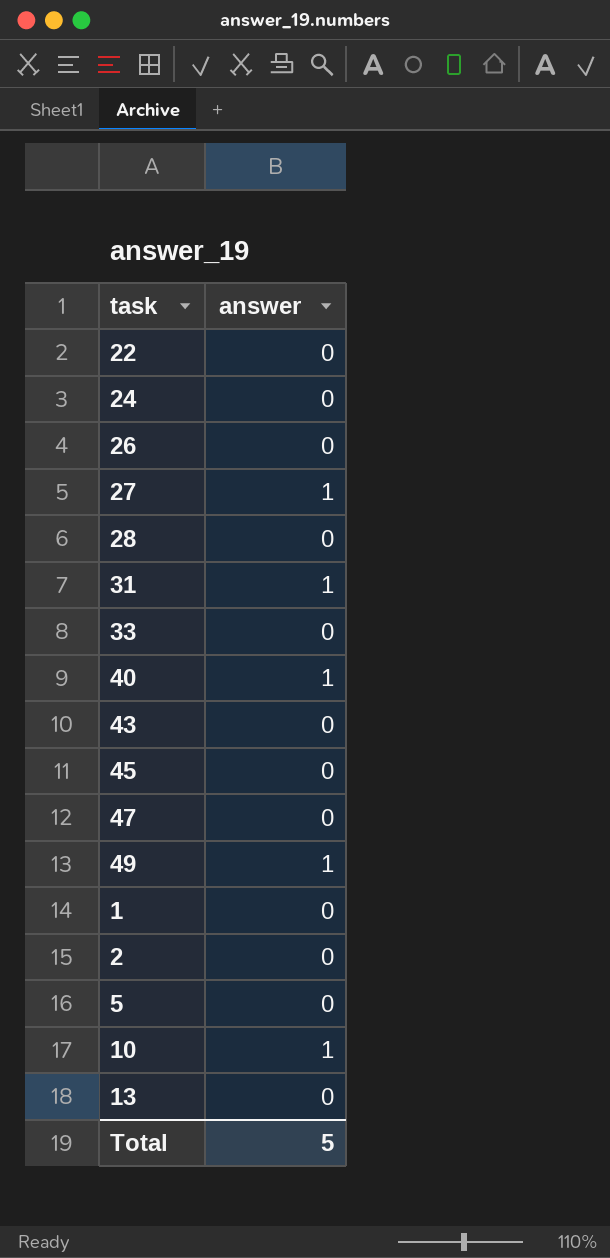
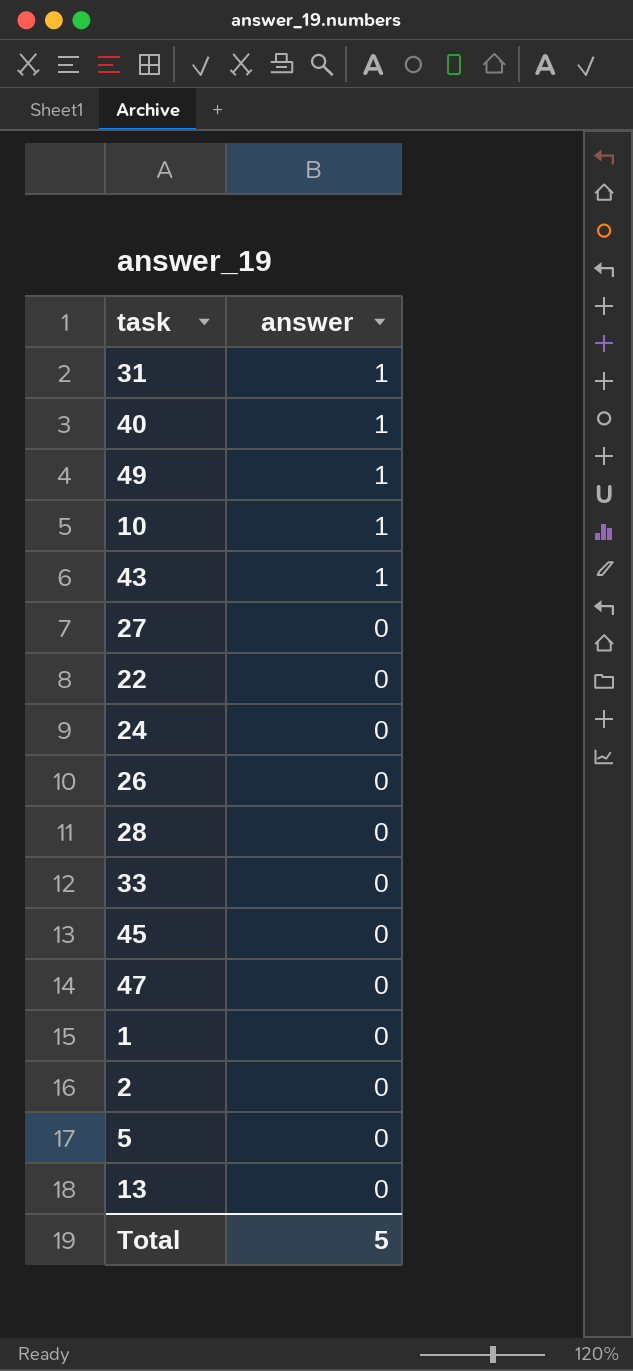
row order: none -> answer descending
43 | answer: 0 -> 1
27 | answer: 1 -> 0

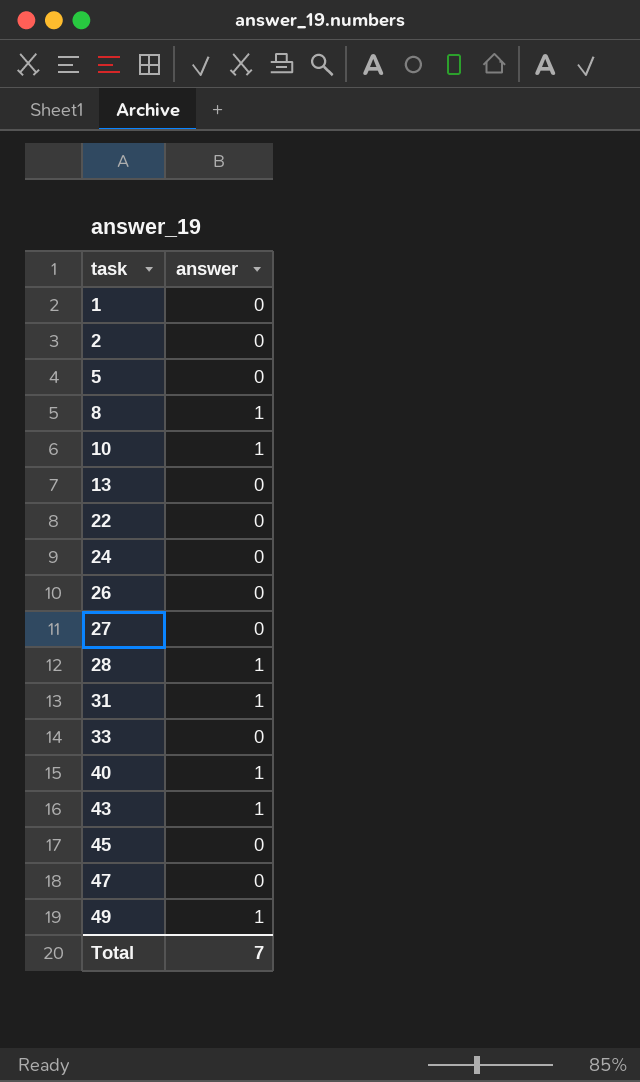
row order: answer descending -> task ascending
row 8: none -> 1
28 | answer: 0 -> 1
Total | answer: 5 -> 7

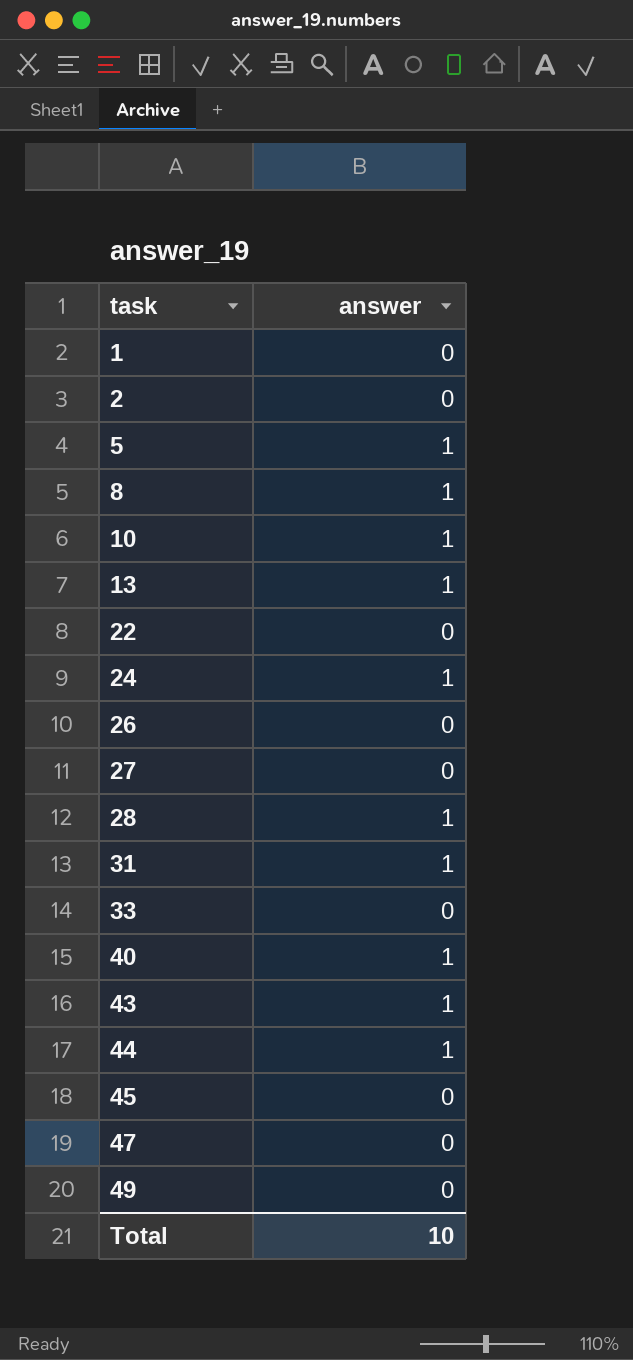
5 | answer: 0 -> 1
13 | answer: 0 -> 1
24 | answer: 0 -> 1
row 44: none -> 1
49 | answer: 1 -> 0
Total | answer: 7 -> 10

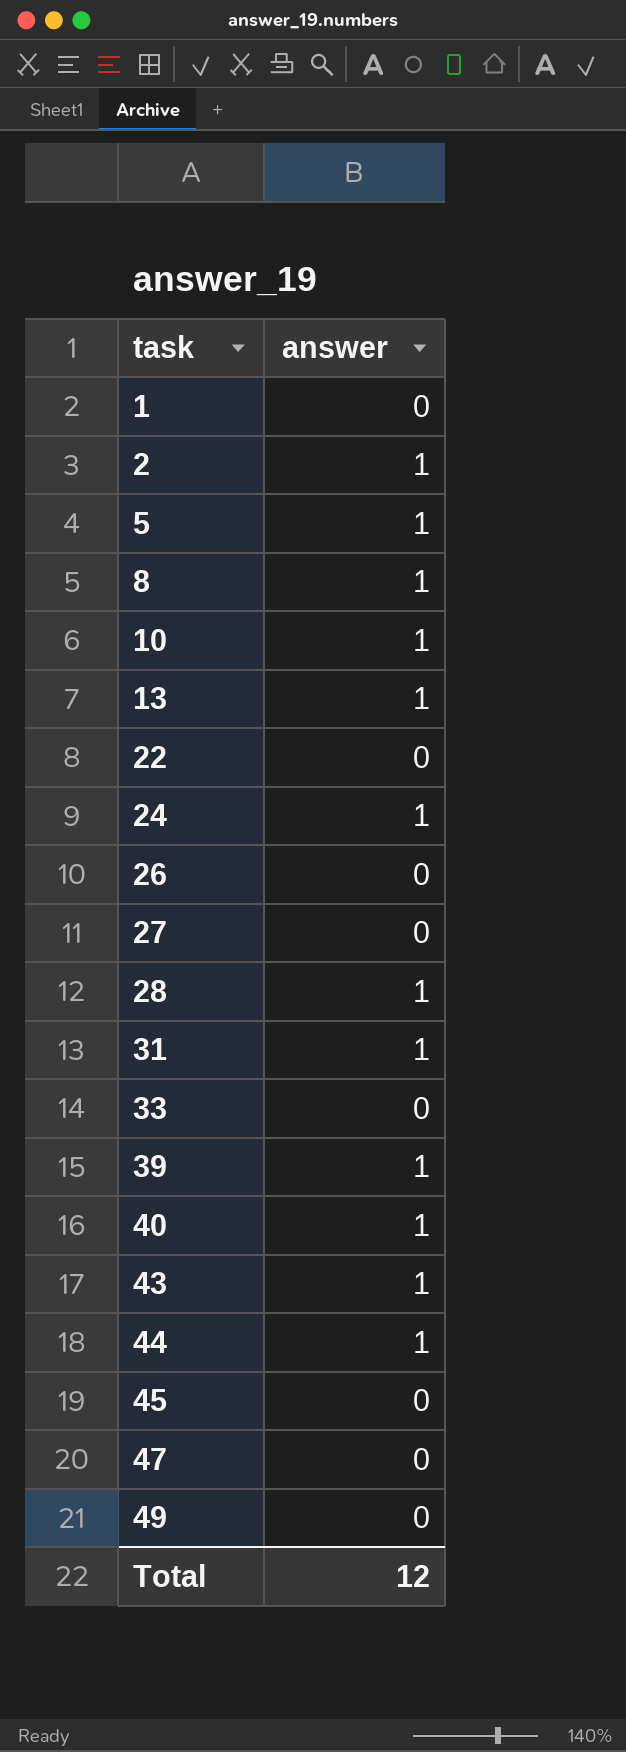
2 | answer: 0 -> 1
row 39: none -> 1
Total | answer: 10 -> 12

